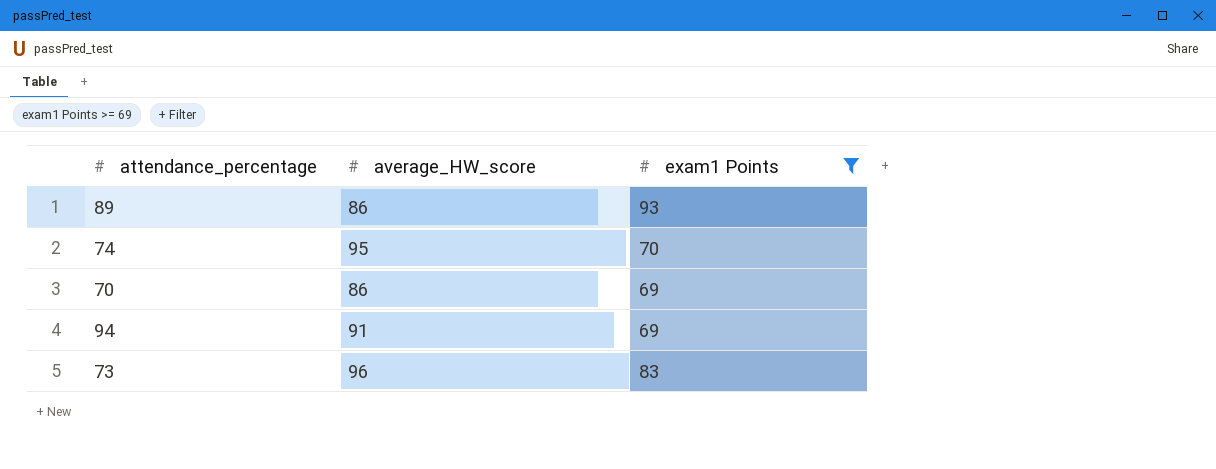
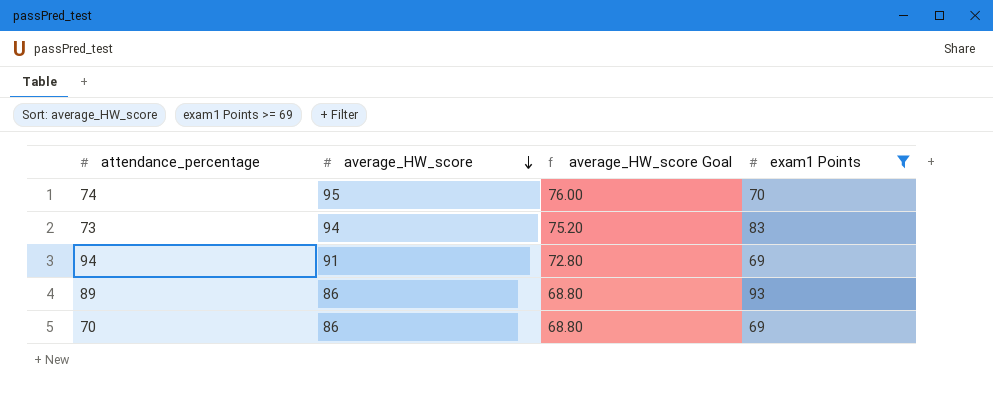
row order: none -> average_HW_score descending
column average_HW_score Goal | formula: none -> [average_HW_score] * 0.8
73 | average_HW_score: 96 -> 94

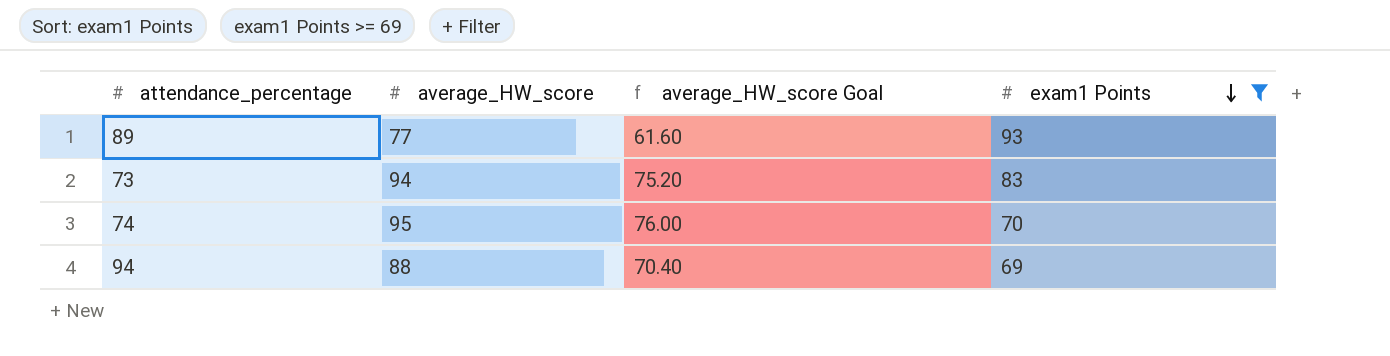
row order: average_HW_score descending -> exam1 Points descending
row 70: 86 | 68.80 | 69 -> none
89 | average_HW_score: 86 -> 77
89 | average_HW_score Goal: 68.80 -> 61.60
94 | average_HW_score: 91 -> 88
94 | average_HW_score Goal: 72.80 -> 70.40

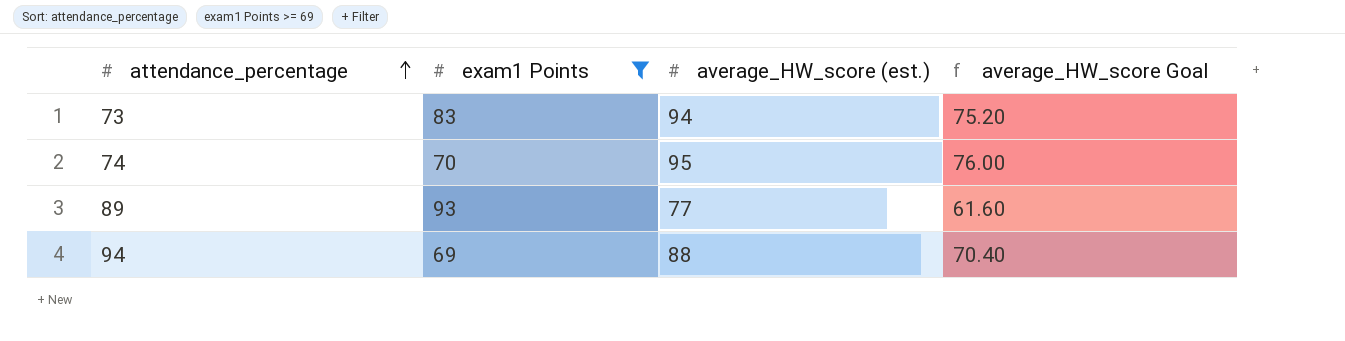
row order: exam1 Points descending -> attendance_percentage ascending
column exam1 Points | position: 4 -> 2
column name: average_HW_score -> average_HW_score (est.)

